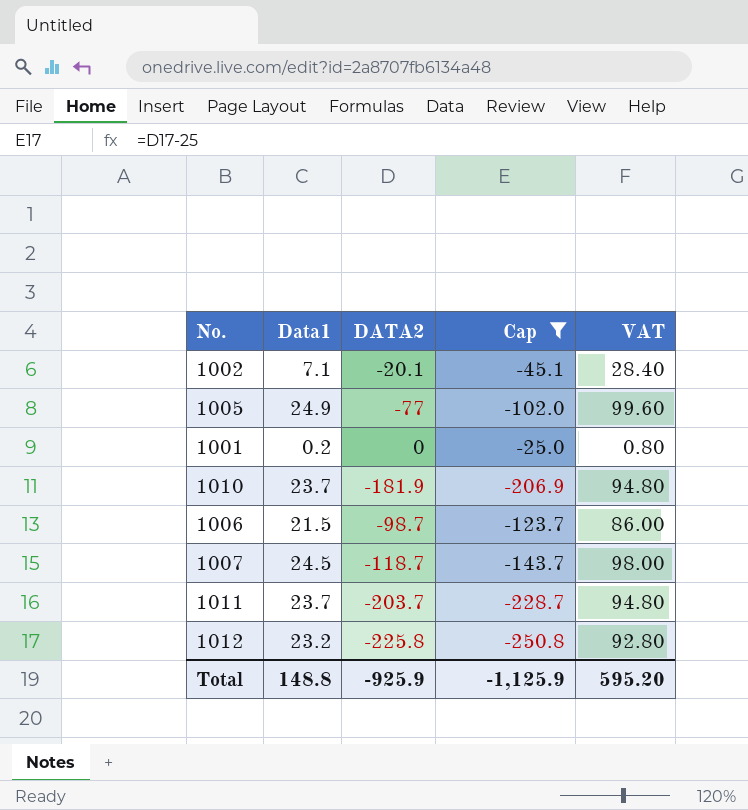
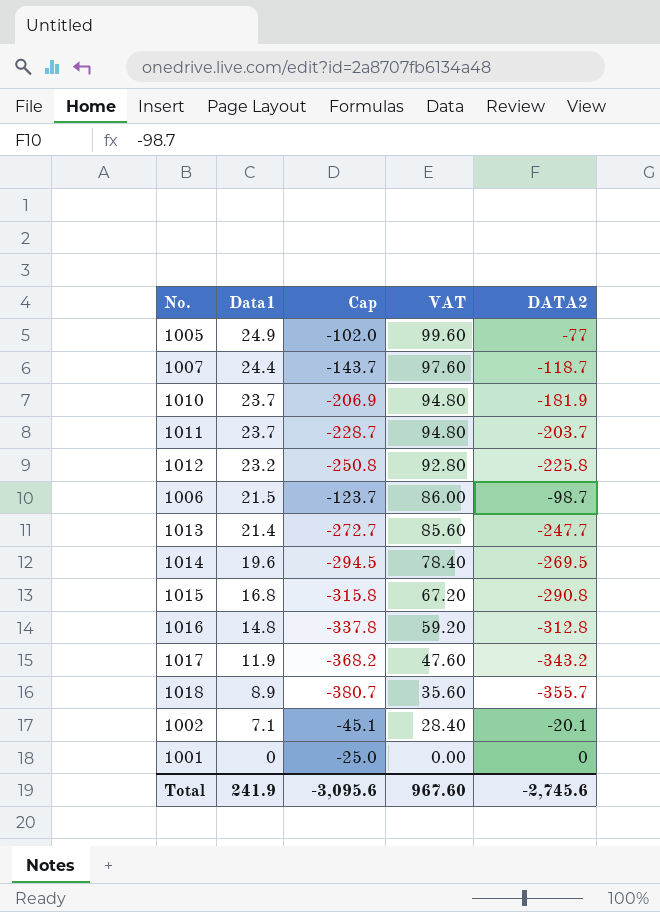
filter: Cap >= -250.8 -> none
row order: none -> Data1 descending
column DATA2 | position: 3 -> 5
1007 | Data1: 24.5 -> 24.4
1007 | VAT: 98.00 -> 97.60
1001 | Data1: 0.2 -> 0
1001 | VAT: 0.80 -> 0.00
Total | Data1: 148.8 -> 241.9
Total | Cap: -1,125.9 -> -3,095.6
Total | VAT: 595.20 -> 967.60
Total | DATA2: -925.9 -> -2,745.6

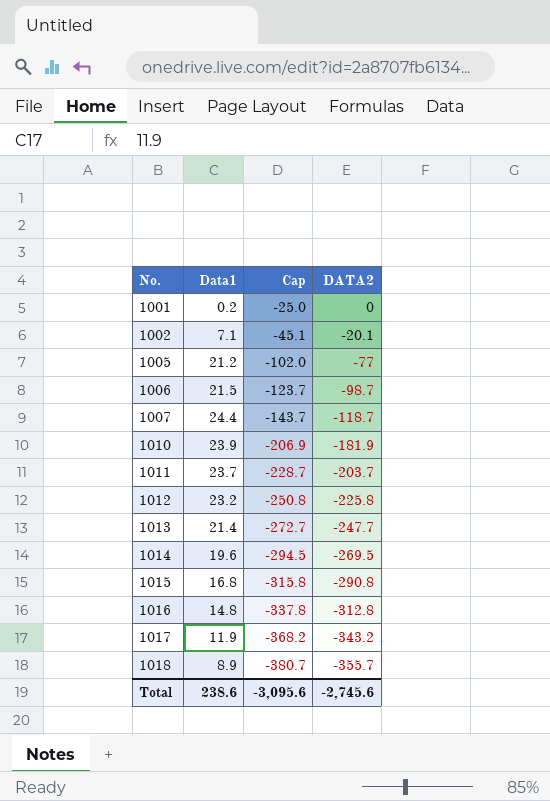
row order: Data1 descending -> No. ascending
column VAT | formula: [Data1] * 4 -> none
1001 | Data1: 0 -> 0.2
1005 | Data1: 24.9 -> 21.2
1010 | Data1: 23.7 -> 23.9
Total | Data1: 241.9 -> 238.6

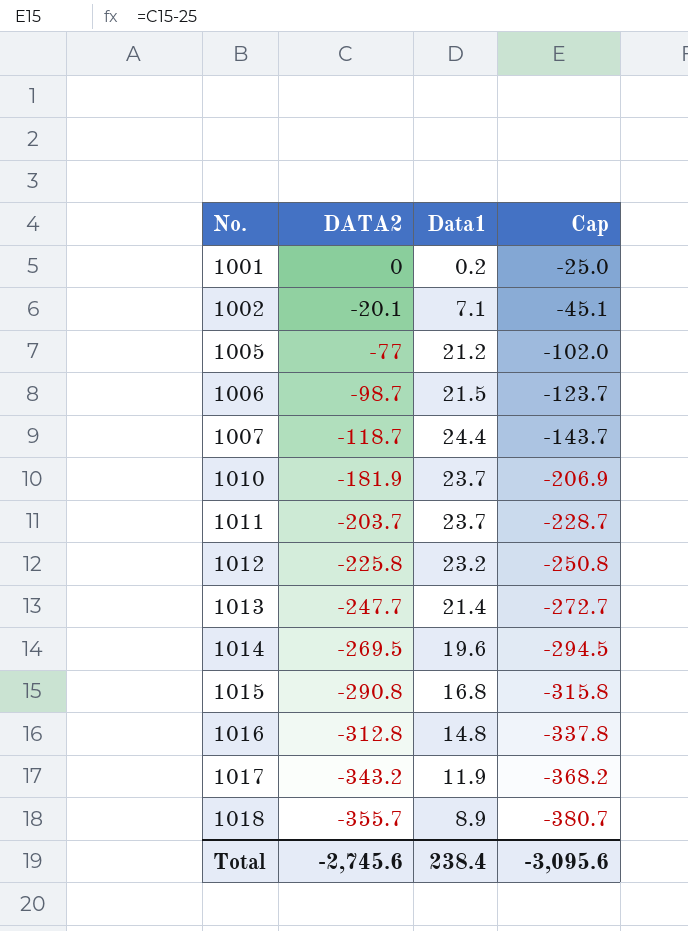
column DATA2 | position: 4 -> 2
1010 | Data1: 23.9 -> 23.7
Total | Data1: 238.6 -> 238.4

